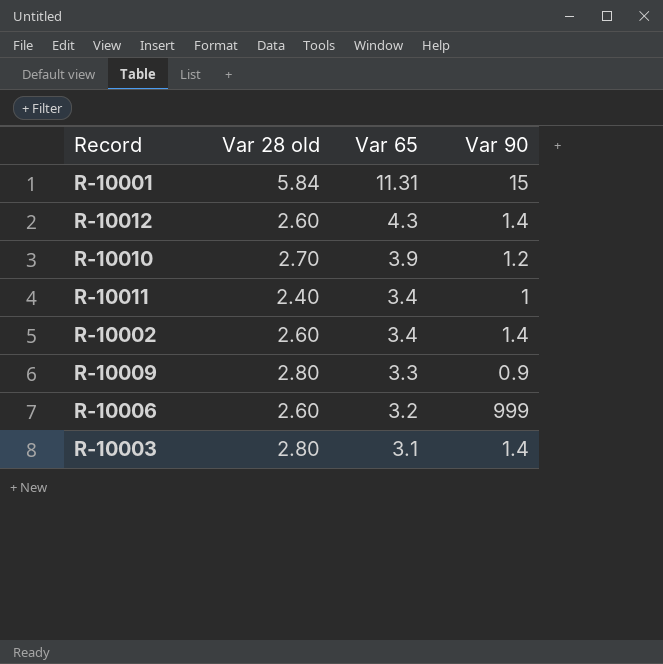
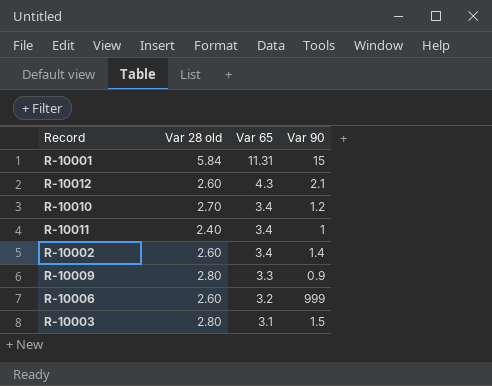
R-10012 | Var 90: 1.4 -> 2.1
R-10010 | Var 65: 3.9 -> 3.4
R-10003 | Var 90: 1.4 -> 1.5

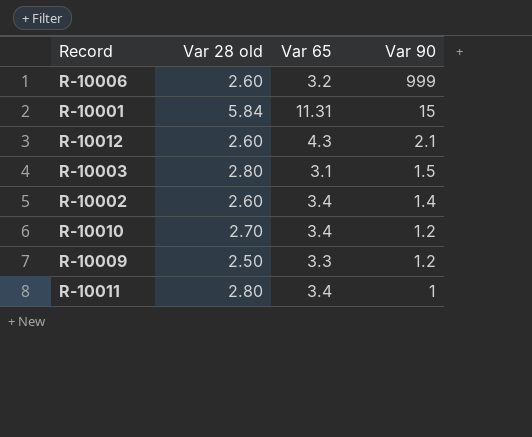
row order: Var 65 descending -> Var 90 descending
R-10009 | Var 28 old: 2.80 -> 2.50
R-10009 | Var 90: 0.9 -> 1.2
R-10011 | Var 28 old: 2.40 -> 2.80

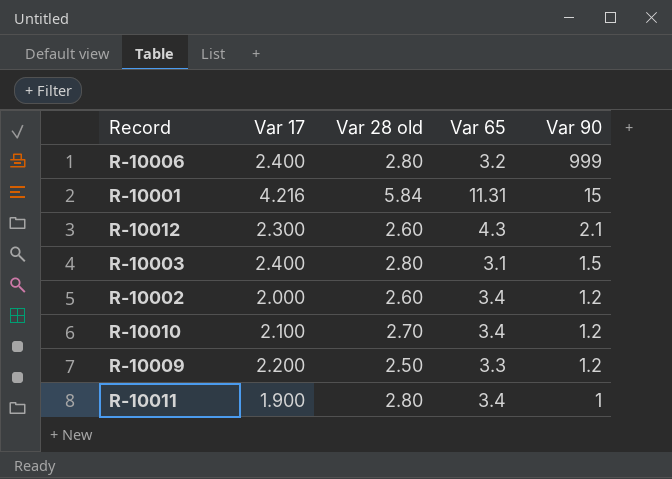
column Var 17 | position: none -> 2
R-10006 | Var 28 old: 2.60 -> 2.80
R-10002 | Var 90: 1.4 -> 1.2

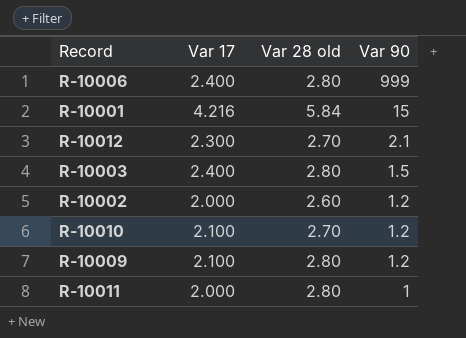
column Var 65 | position: 4 -> none
R-10012 | Var 28 old: 2.60 -> 2.70
R-10009 | Var 17: 2.200 -> 2.100
R-10009 | Var 28 old: 2.50 -> 2.80
R-10011 | Var 17: 1.900 -> 2.000

